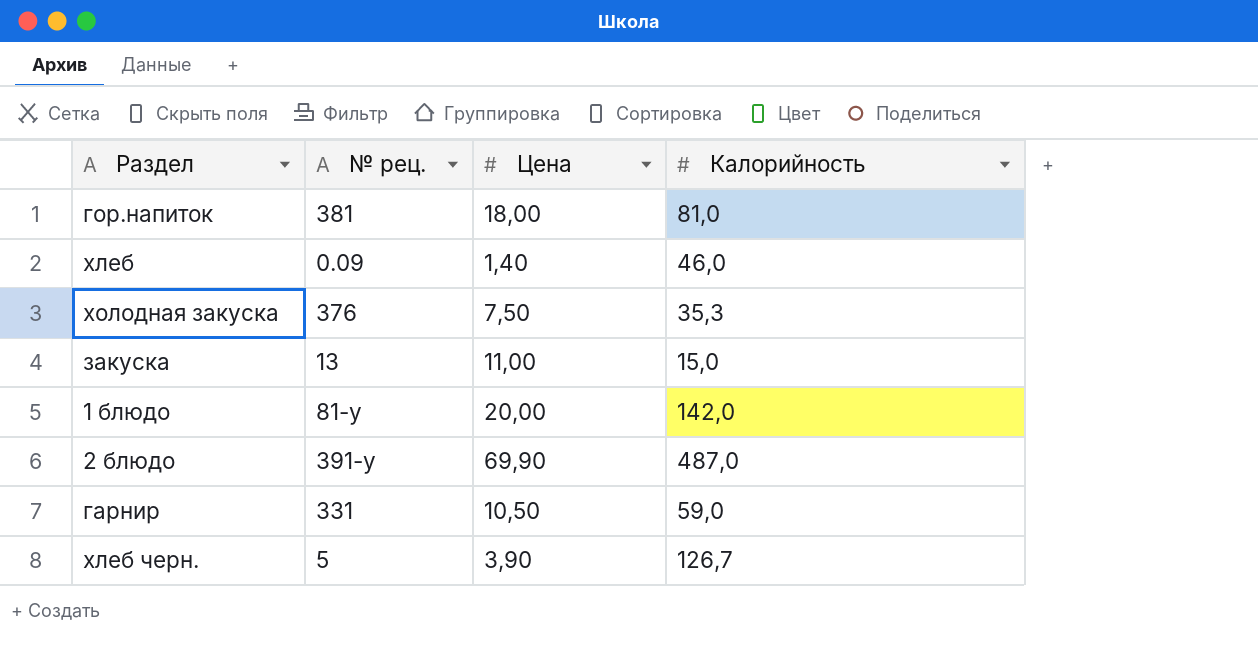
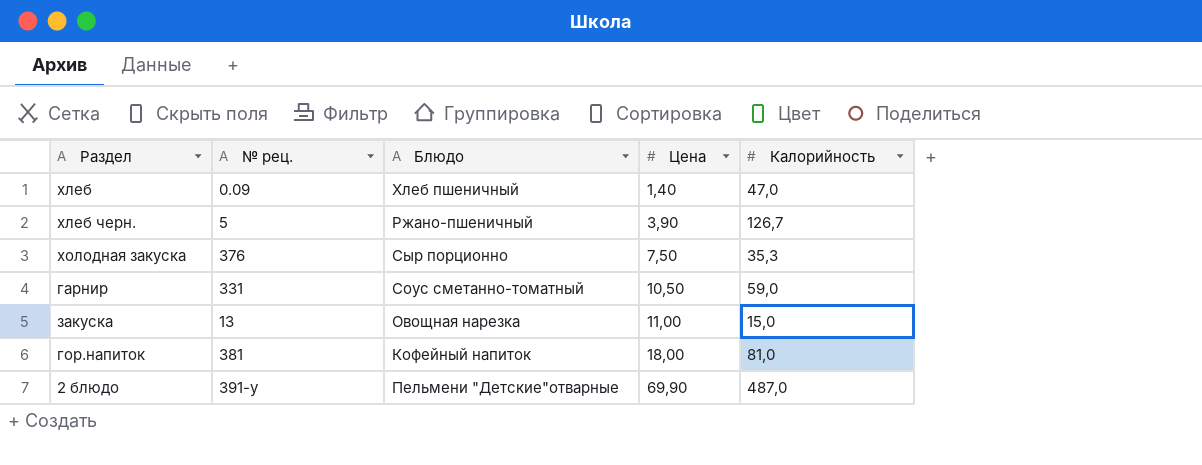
row order: none -> Цена ascending
column Блюдо | position: none -> 3
row 1 блюдо: 81-у | 20,00 | 142,0 -> none
хлеб | Калорийность: 46,0 -> 47,0

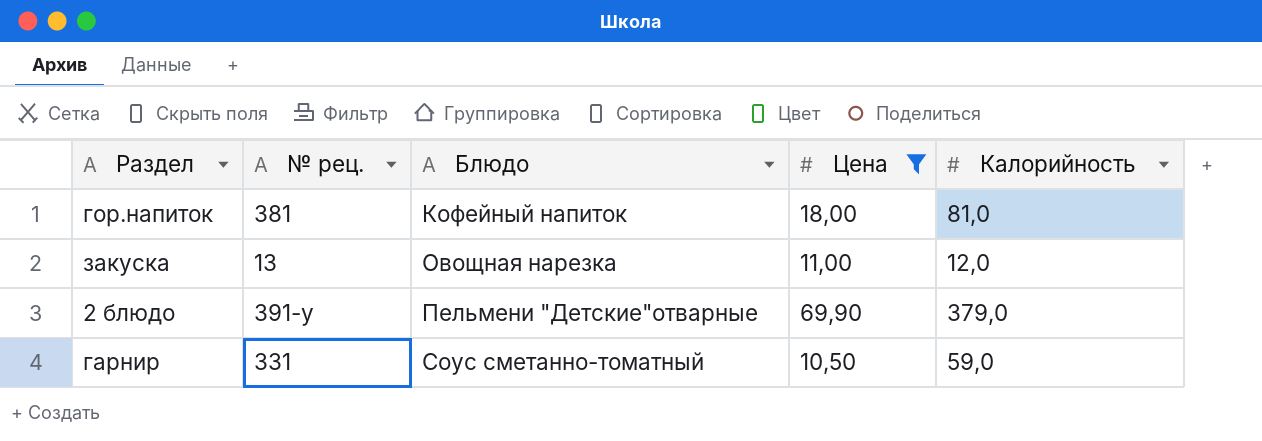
filter: none -> Цена >= 10,50
row order: Цена ascending -> Блюдо ascending
закуска | Калорийность: 15,0 -> 12,0
2 блюдо | Калорийность: 487,0 -> 379,0

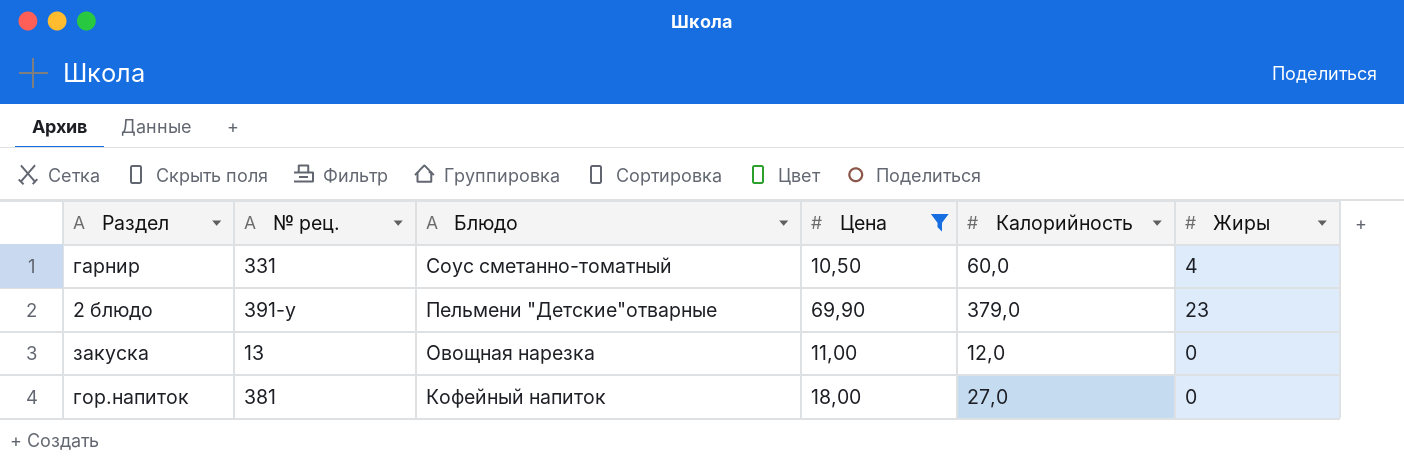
row order: Блюдо ascending -> Блюдо descending
column Жиры | position: none -> 6
гарнир | Калорийность: 59,0 -> 60,0
гор.напиток | Калорийность: 81,0 -> 27,0

